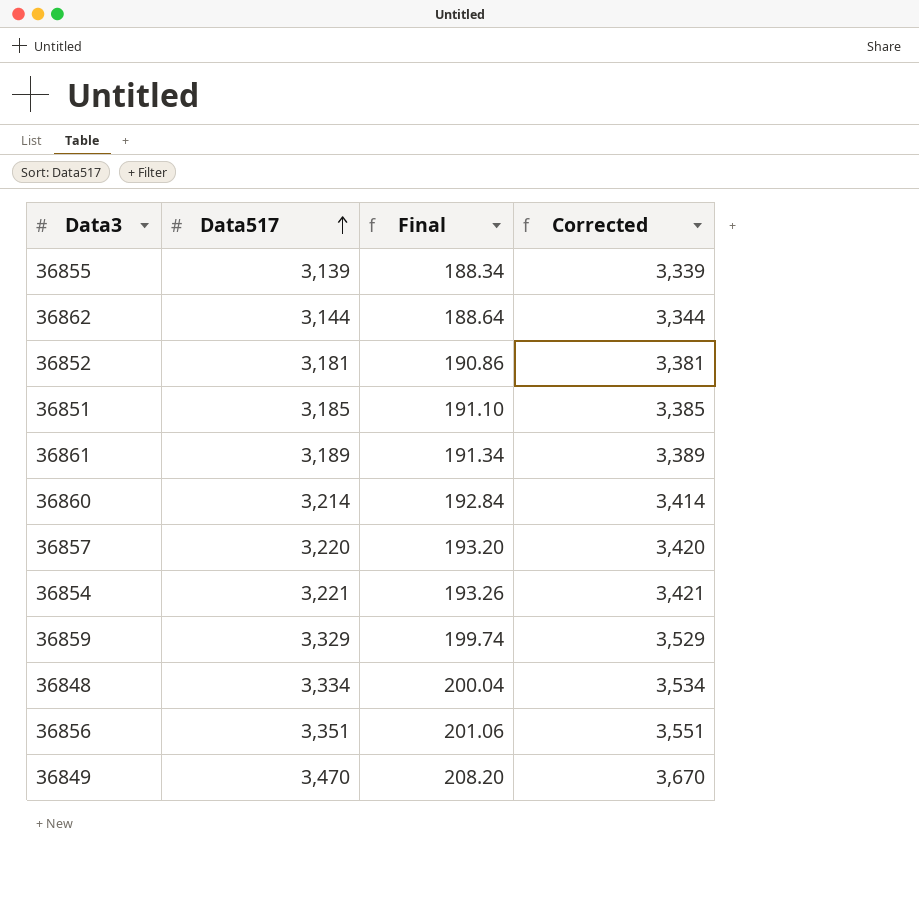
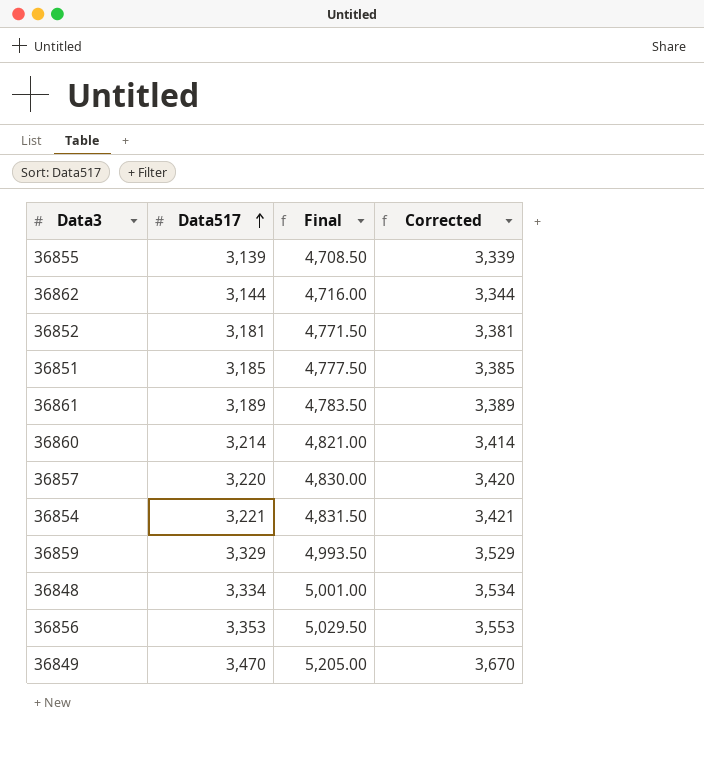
column Final | formula: [Data517] * 0.06 -> [Data517] * 1.5
36856 | Data517: 3,351 -> 3,353
36856 | Corrected: 3,551 -> 3,553

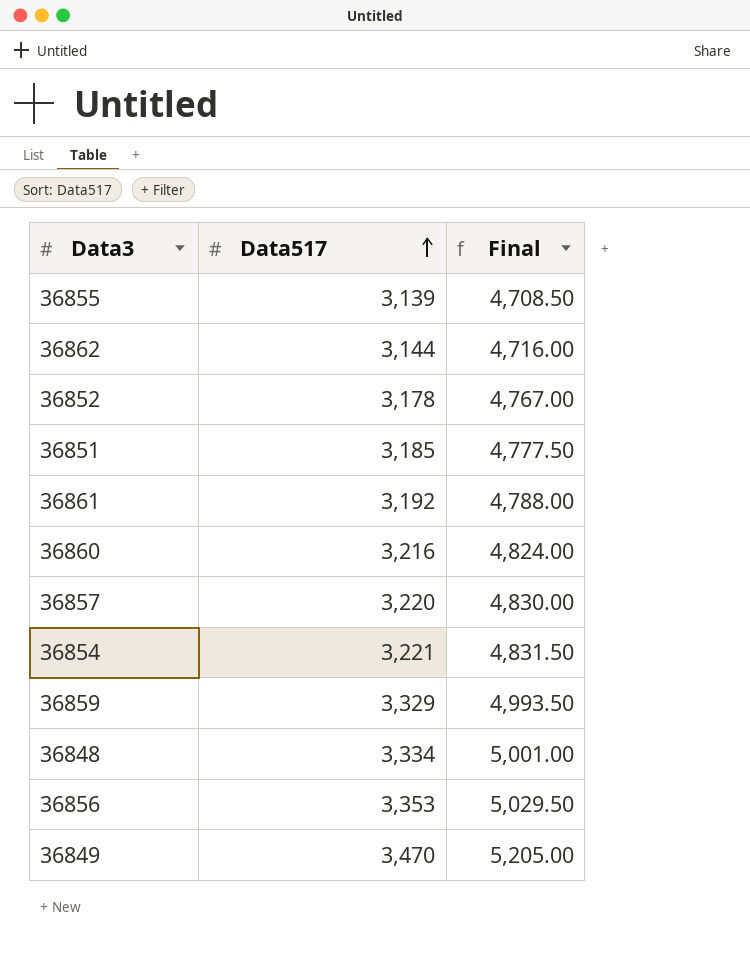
column Corrected | formula: [Data517] + 200 -> none
36852 | Data517: 3,181 -> 3,178
36852 | Final: 4,771.50 -> 4,767.00
36861 | Data517: 3,189 -> 3,192
36861 | Final: 4,783.50 -> 4,788.00
36860 | Data517: 3,214 -> 3,216
36860 | Final: 4,821.00 -> 4,824.00

